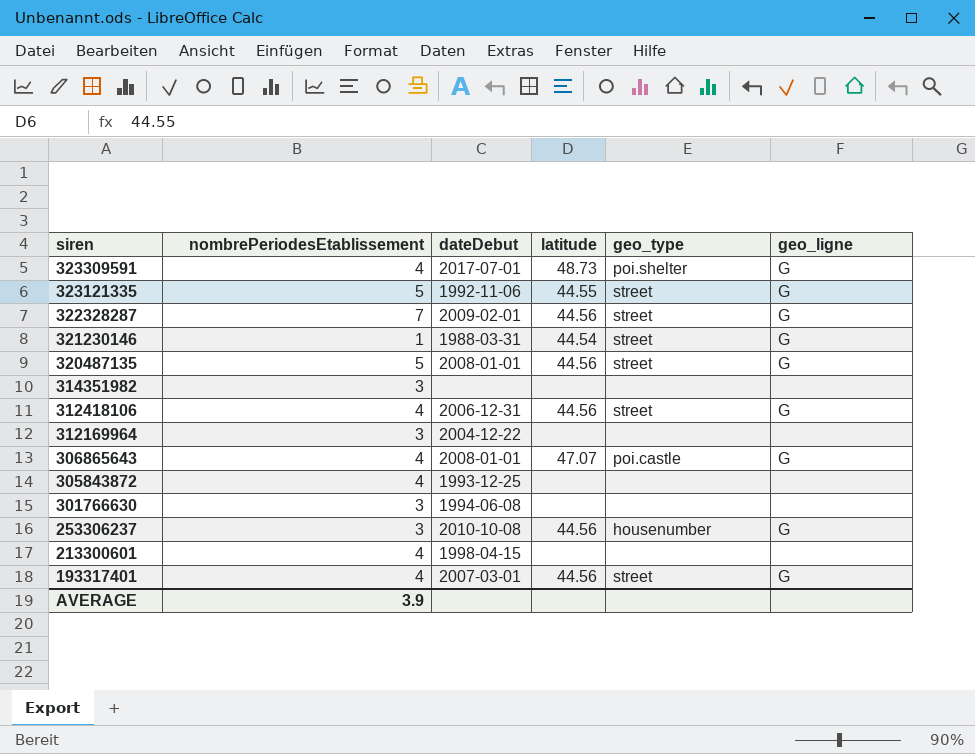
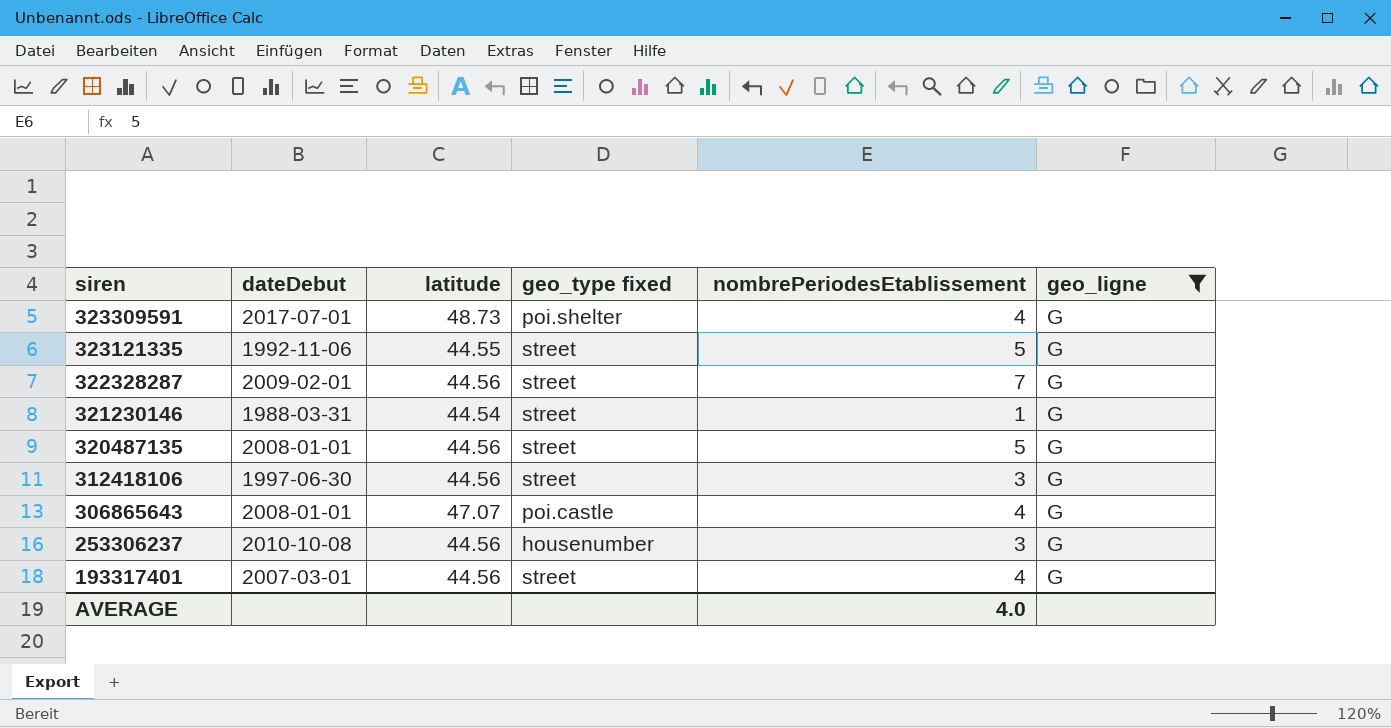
filter: none -> geo_ligne = G
column name: geo_type -> geo_type fixed
column nombrePeriodesEtablissement | position: 2 -> 5
312418106 | dateDebut: 2006-12-31 -> 1997-06-30
312418106 | nombrePeriodesEtablissement: 4 -> 3
AVERAGE | nombrePeriodesEtablissement: 3.9 -> 4.0

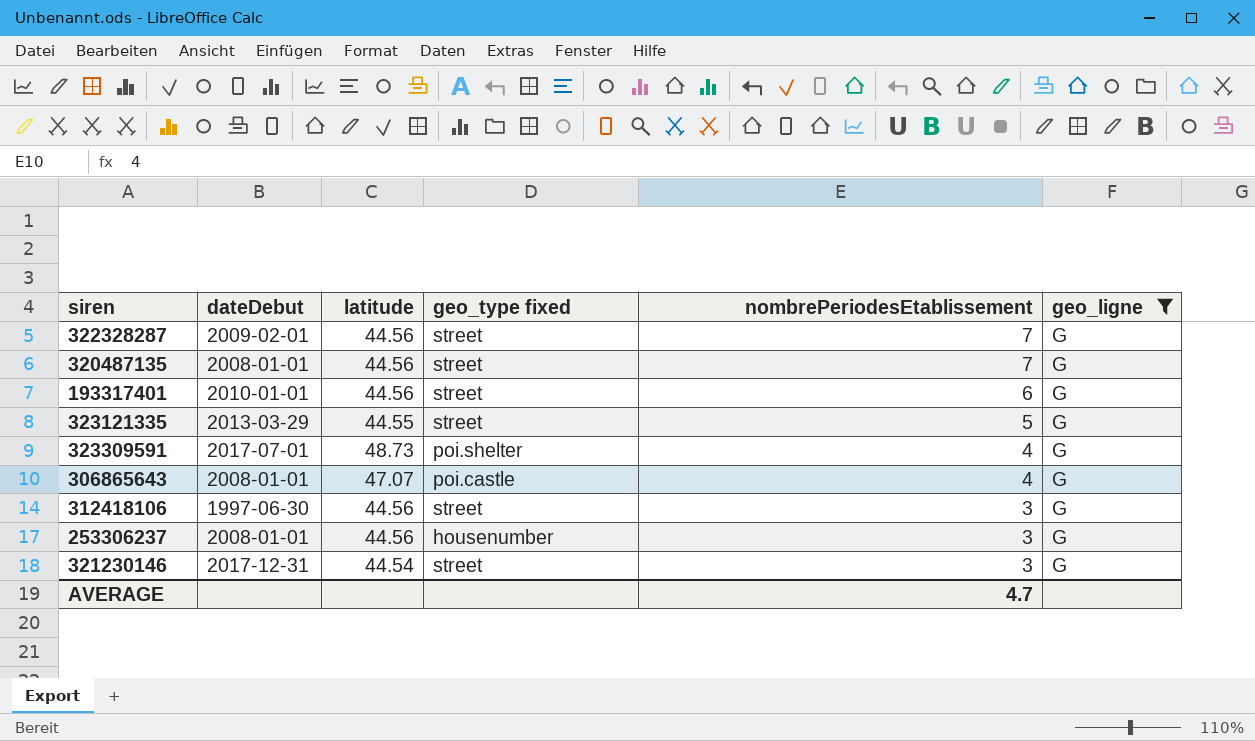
row order: siren descending -> nombrePeriodesEtablissement descending
320487135 | nombrePeriodesEtablissement: 5 -> 7
193317401 | dateDebut: 2007-03-01 -> 2010-01-01
193317401 | nombrePeriodesEtablissement: 4 -> 6
323121335 | dateDebut: 1992-11-06 -> 2013-03-29
253306237 | dateDebut: 2010-10-08 -> 2008-01-01
321230146 | dateDebut: 1988-03-31 -> 2017-12-31
321230146 | nombrePeriodesEtablissement: 1 -> 3
AVERAGE | nombrePeriodesEtablissement: 4.0 -> 4.7

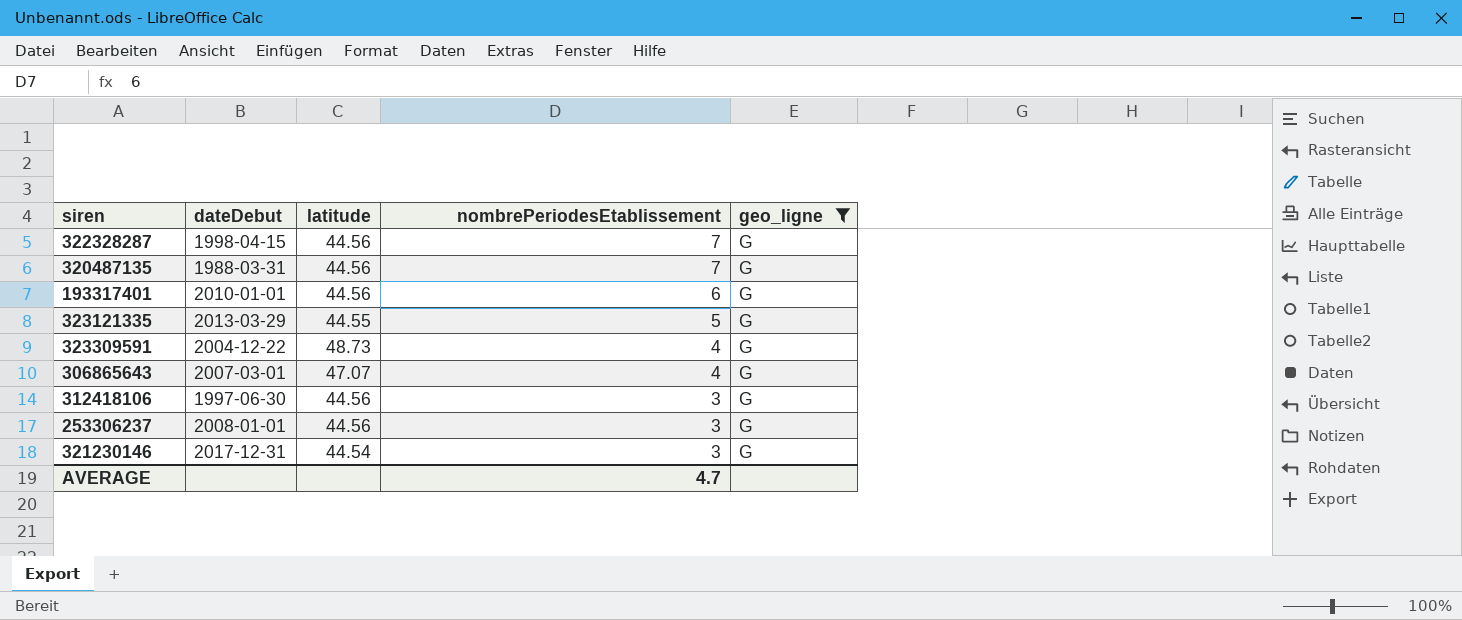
column geo_type fixed | position: 4 -> none
322328287 | dateDebut: 2009-02-01 -> 1998-04-15
320487135 | dateDebut: 2008-01-01 -> 1988-03-31
323309591 | dateDebut: 2017-07-01 -> 2004-12-22
306865643 | dateDebut: 2008-01-01 -> 2007-03-01

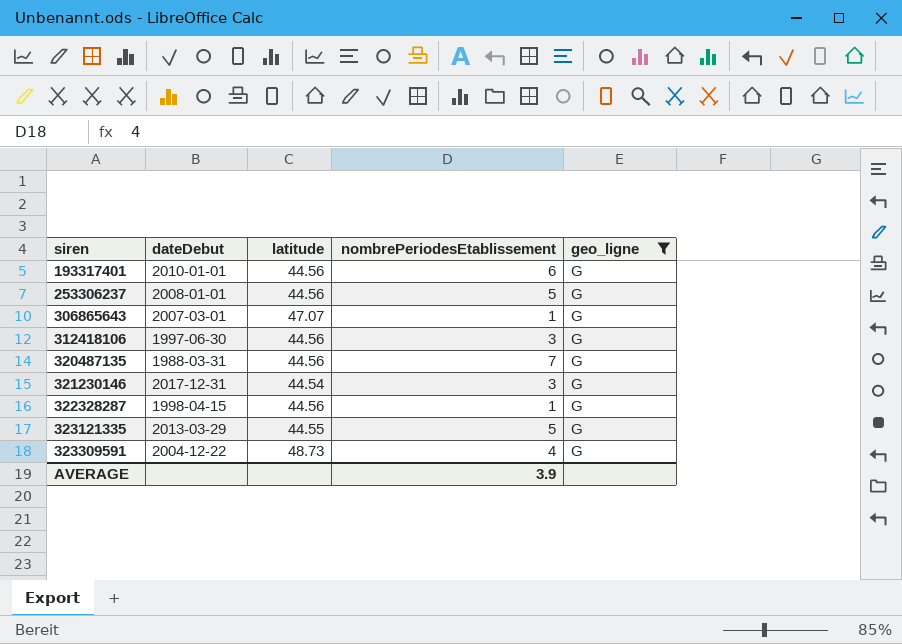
row order: nombrePeriodesEtablissement descending -> siren ascending
253306237 | nombrePeriodesEtablissement: 3 -> 5
306865643 | nombrePeriodesEtablissement: 4 -> 1
322328287 | nombrePeriodesEtablissement: 7 -> 1
AVERAGE | nombrePeriodesEtablissement: 4.7 -> 3.9

